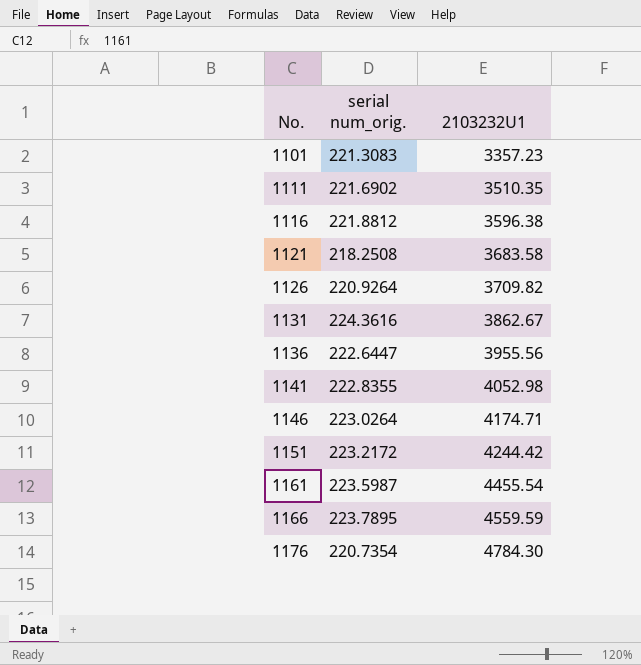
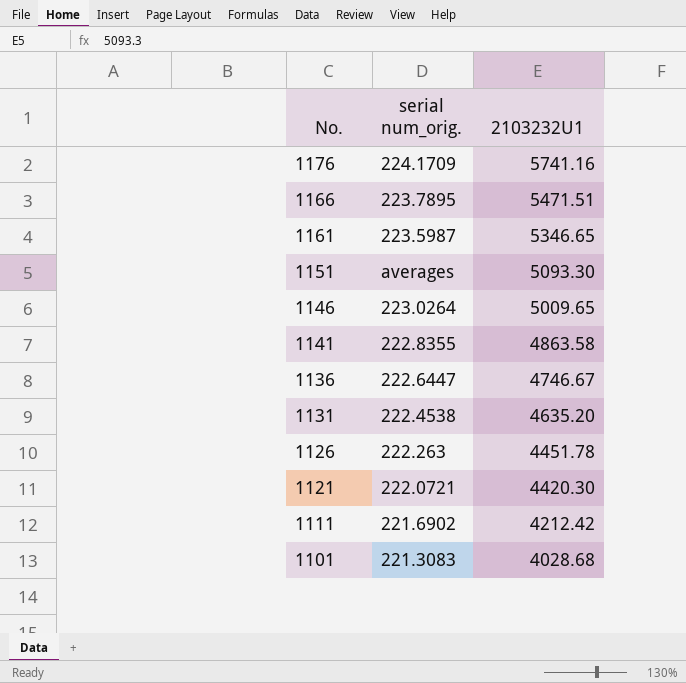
row order: No. ascending -> No. descending
row 1116: 221.8812 | 3596.38 -> none
1176 | serial num_orig.: 220.7354 -> 224.1709
1176 | 2103232U1: 4784.30 -> 5741.16
1166 | 2103232U1: 4559.59 -> 5471.51
1161 | 2103232U1: 4455.54 -> 5346.65
1151 | serial num_orig.: 223.2172 -> averages
1151 | 2103232U1: 4244.42 -> 5093.30
1146 | 2103232U1: 4174.71 -> 5009.65
1141 | 2103232U1: 4052.98 -> 4863.58
1136 | 2103232U1: 3955.56 -> 4746.67
1131 | serial num_orig.: 224.3616 -> 222.4538
1131 | 2103232U1: 3862.67 -> 4635.20
1126 | serial num_orig.: 220.9264 -> 222.263
1126 | 2103232U1: 3709.82 -> 4451.78
1121 | serial num_orig.: 218.2508 -> 222.0721
1121 | 2103232U1: 3683.58 -> 4420.30
1111 | 2103232U1: 3510.35 -> 4212.42
1101 | 2103232U1: 3357.23 -> 4028.68

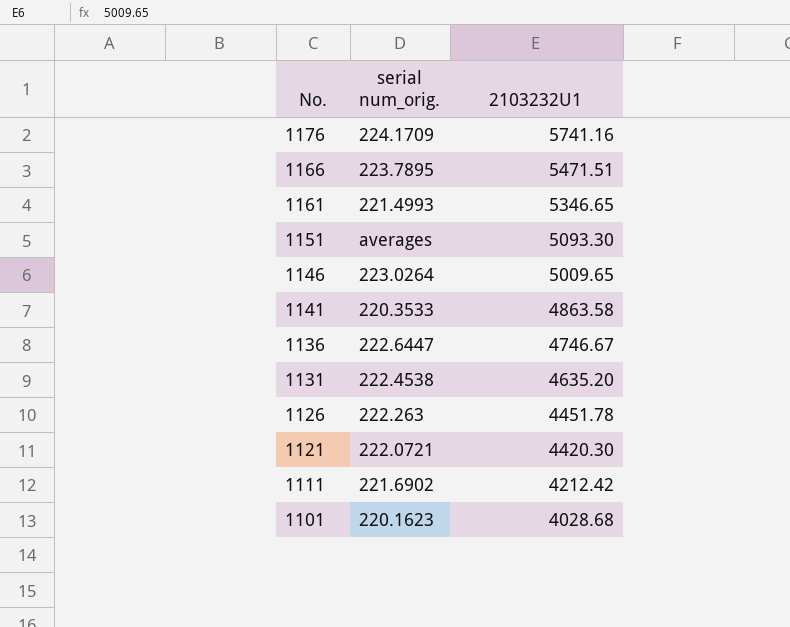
1161 | serial num_orig.: 223.5987 -> 221.4993
1141 | serial num_orig.: 222.8355 -> 220.3533
1101 | serial num_orig.: 221.3083 -> 220.1623

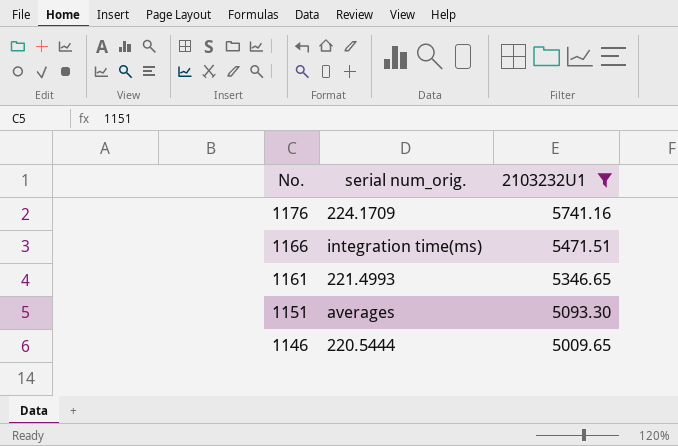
filter: none -> 2103232U1 >= 5009.65
1166 | serial num_orig.: 223.7895 -> integration time(ms)
1146 | serial num_orig.: 223.0264 -> 220.5444

